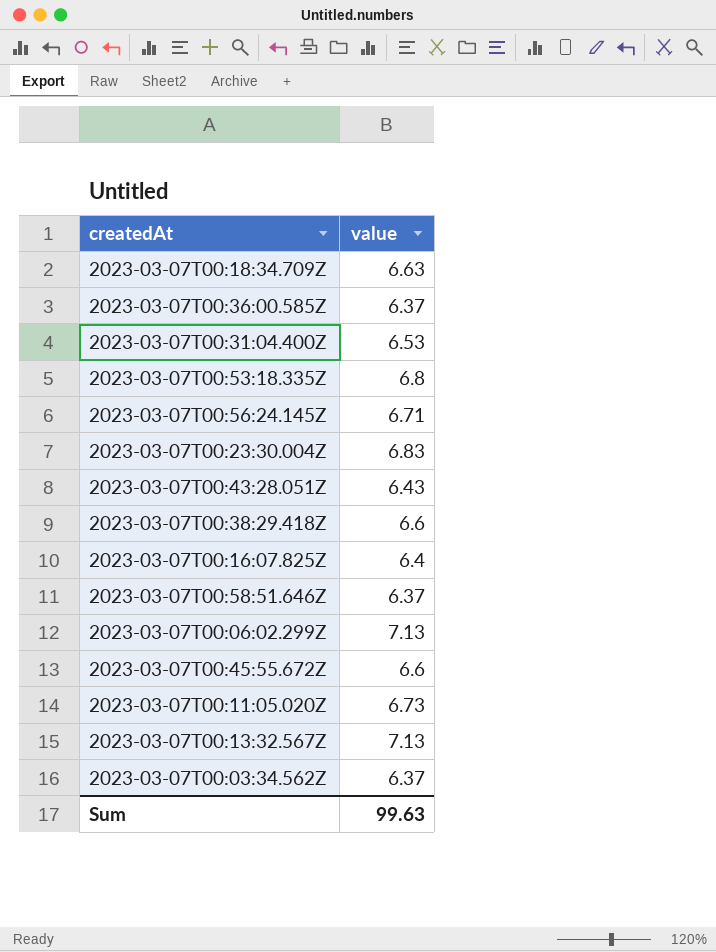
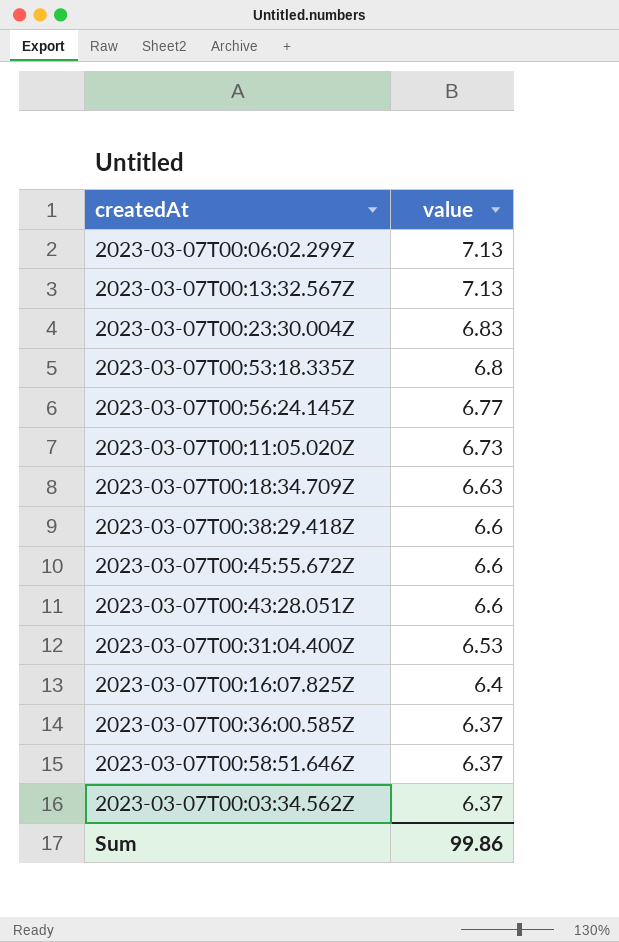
row order: none -> value descending
2023-03-07T00:56:24.145Z | value: 6.71 -> 6.77
2023-03-07T00:43:28.051Z | value: 6.43 -> 6.6
Sum | value: 99.63 -> 99.86

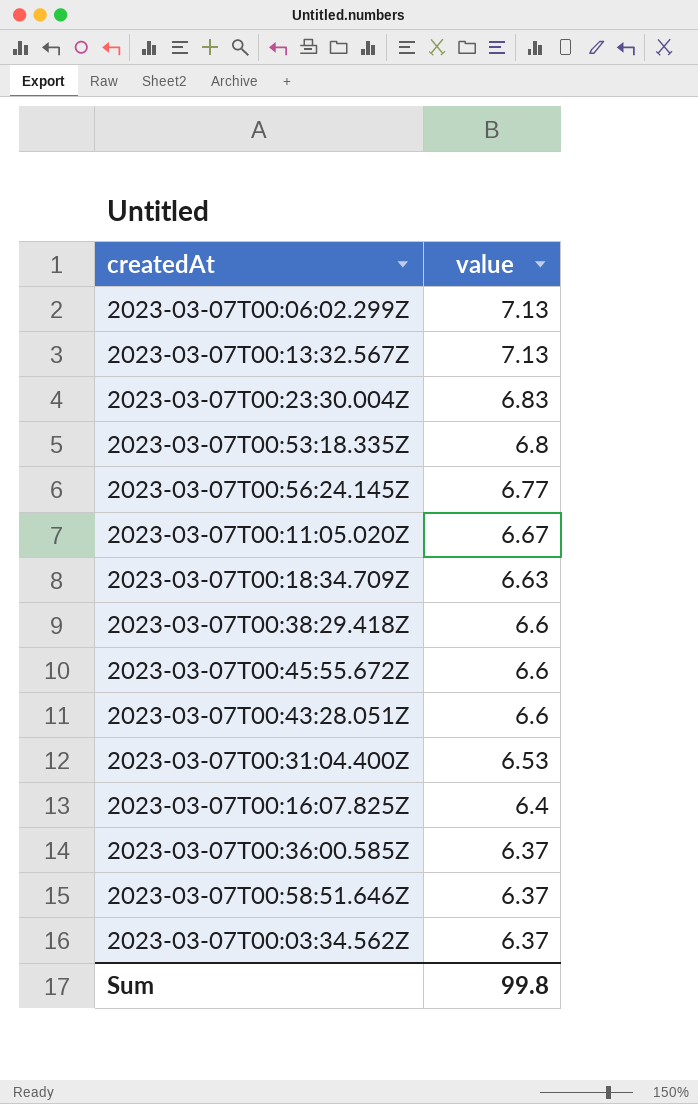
2023-03-07T00:11:05.020Z | value: 6.73 -> 6.67
Sum | value: 99.86 -> 99.8

